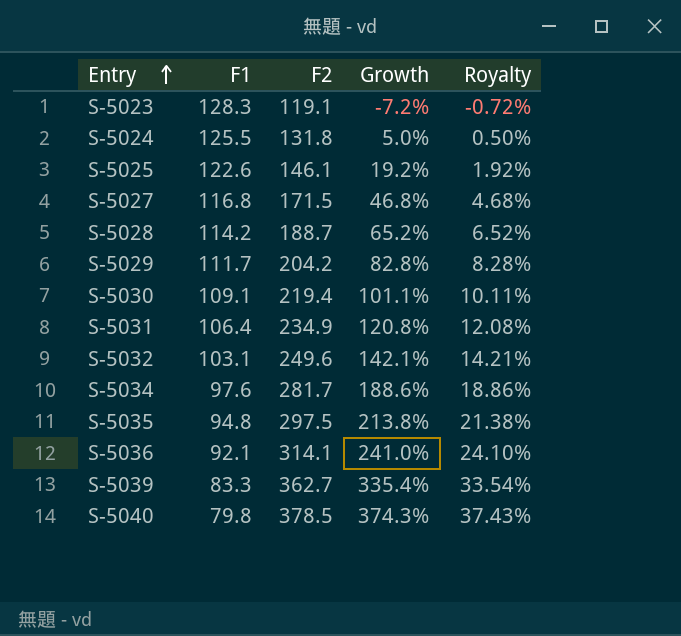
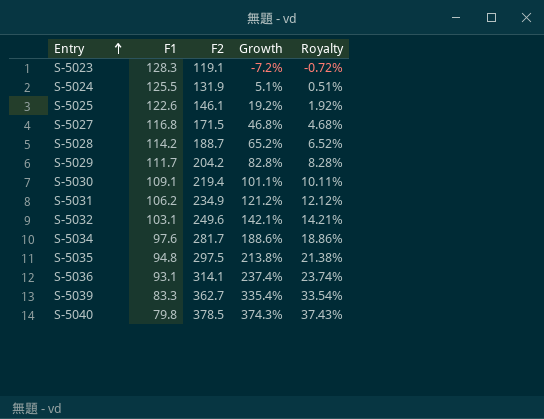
S-5024 | F2: 131.8 -> 131.9
S-5024 | Growth: 5.0% -> 5.1%
S-5024 | Royalty: 0.50% -> 0.51%
S-5031 | F1: 106.4 -> 106.2
S-5031 | Growth: 120.8% -> 121.2%
S-5031 | Royalty: 12.08% -> 12.12%
S-5036 | F1: 92.1 -> 93.1
S-5036 | Growth: 241.0% -> 237.4%
S-5036 | Royalty: 24.10% -> 23.74%

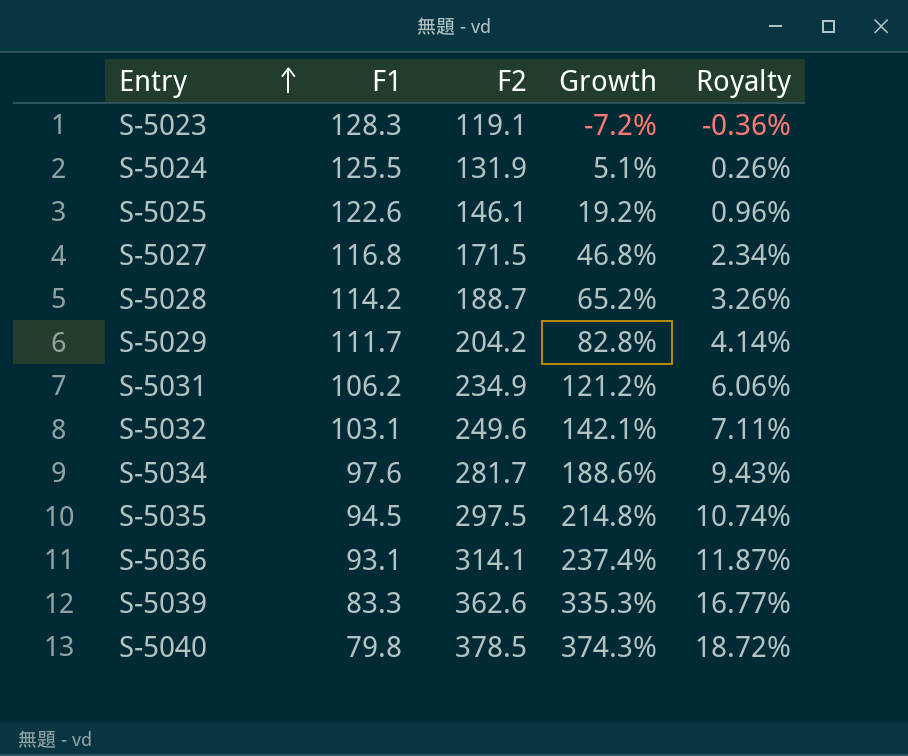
column Royalty | formula: [Growth] * 0.1 -> [Growth] * 0.05
row S-5030: 109.1 | 219.4 | 101.1% | 10.11% -> none
S-5035 | F1: 94.8 -> 94.5
S-5035 | Growth: 213.8% -> 214.8%
S-5039 | F2: 362.7 -> 362.6
S-5039 | Growth: 335.4% -> 335.3%

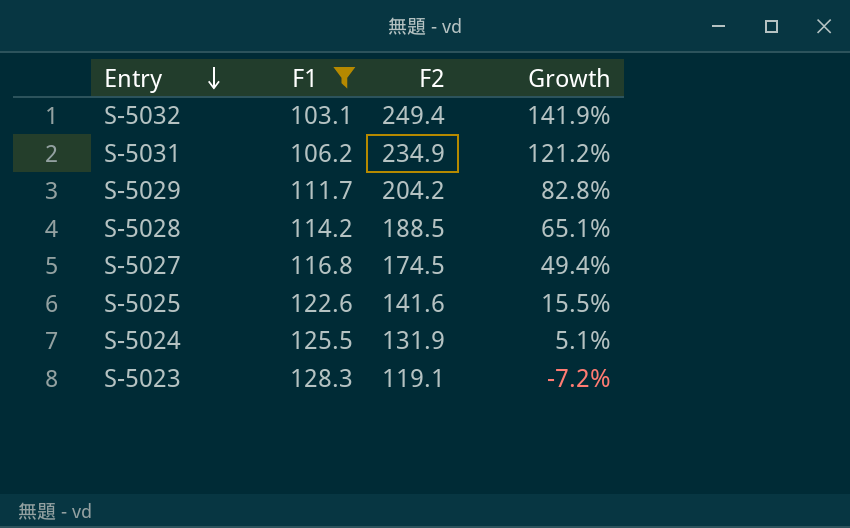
filter: none -> F1 >= 103.1
row order: Entry ascending -> Entry descending
column Royalty | formula: [Growth] * 0.05 -> none
S-5032 | F2: 249.6 -> 249.4
S-5032 | Growth: 142.1% -> 141.9%
S-5028 | F2: 188.7 -> 188.5
S-5028 | Growth: 65.2% -> 65.1%
S-5027 | F2: 171.5 -> 174.5
S-5027 | Growth: 46.8% -> 49.4%
S-5025 | F2: 146.1 -> 141.6
S-5025 | Growth: 19.2% -> 15.5%

